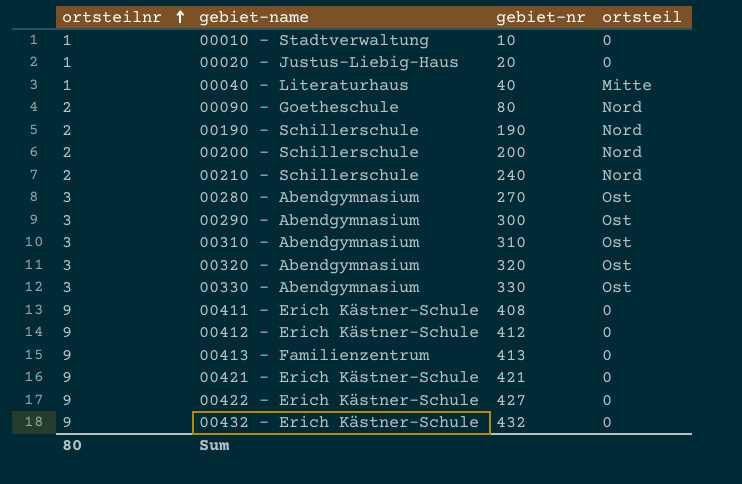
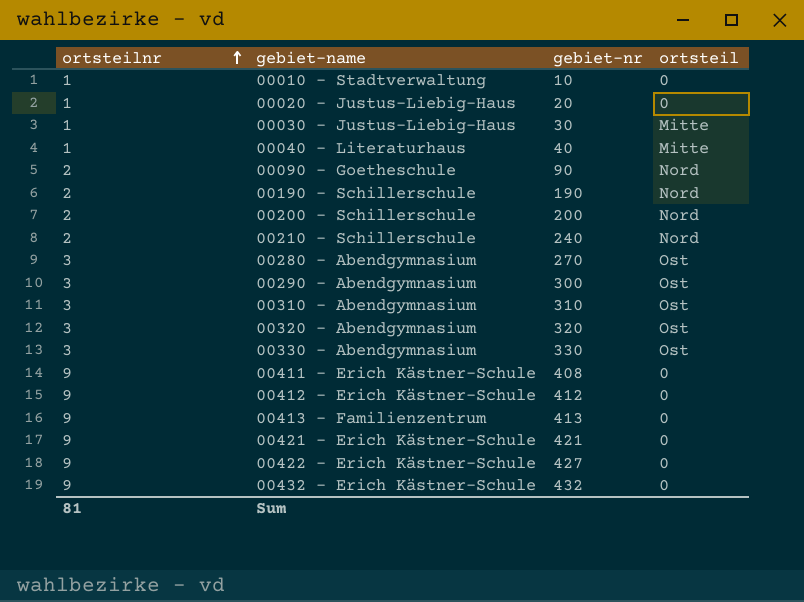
row 00030 - Justus-Liebig-Haus: none -> 1 | 30 | Mitte
00090 - Goetheschule | gebiet-nr: 80 -> 90
Sum | ortsteilnr: 80 -> 81

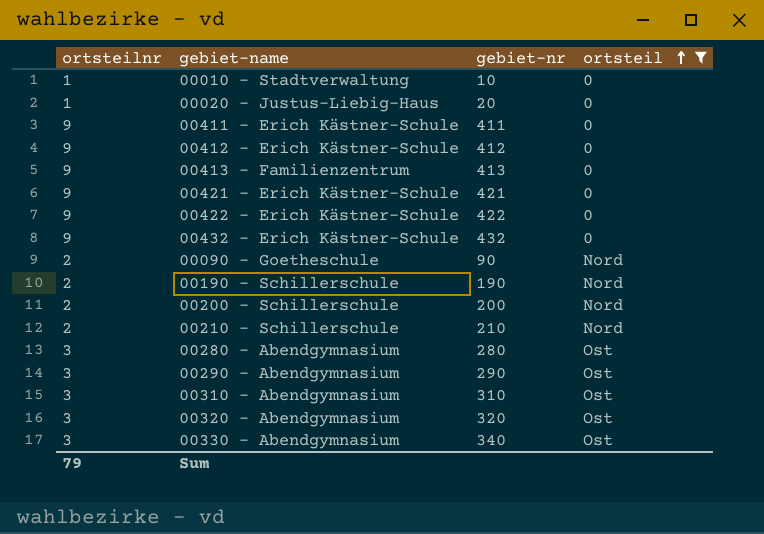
filter: none -> ortsteil != Mitte
row order: ortsteilnr ascending -> ortsteil ascending
00411 - Erich Kästner-Schule | gebiet-nr: 408 -> 411
00422 - Erich Kästner-Schule | gebiet-nr: 427 -> 422
00210 - Schillerschule | gebiet-nr: 240 -> 210
00280 - Abendgymnasium | gebiet-nr: 270 -> 280
00290 - Abendgymnasium | gebiet-nr: 300 -> 290
00330 - Abendgymnasium | gebiet-nr: 330 -> 340
Sum | ortsteilnr: 81 -> 79

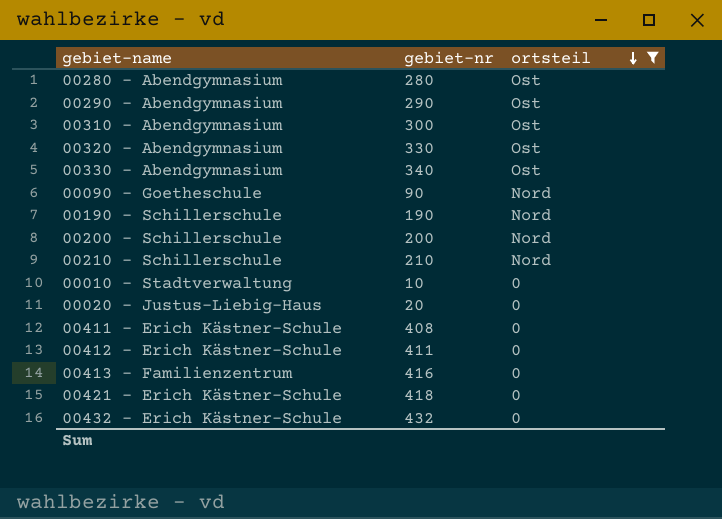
row order: ortsteil ascending -> ortsteil descending
column ortsteilnr | position: 1 -> none
row 00422 - Erich Kästner-Schule: 9 | 422 | 0 -> none
00310 - Abendgymnasium | gebiet-nr: 310 -> 300
00320 - Abendgymnasium | gebiet-nr: 320 -> 330
00411 - Erich Kästner-Schule | gebiet-nr: 411 -> 408
00412 - Erich Kästner-Schule | gebiet-nr: 412 -> 411
00413 - Familienzentrum | gebiet-nr: 413 -> 416
00421 - Erich Kästner-Schule | gebiet-nr: 421 -> 418

